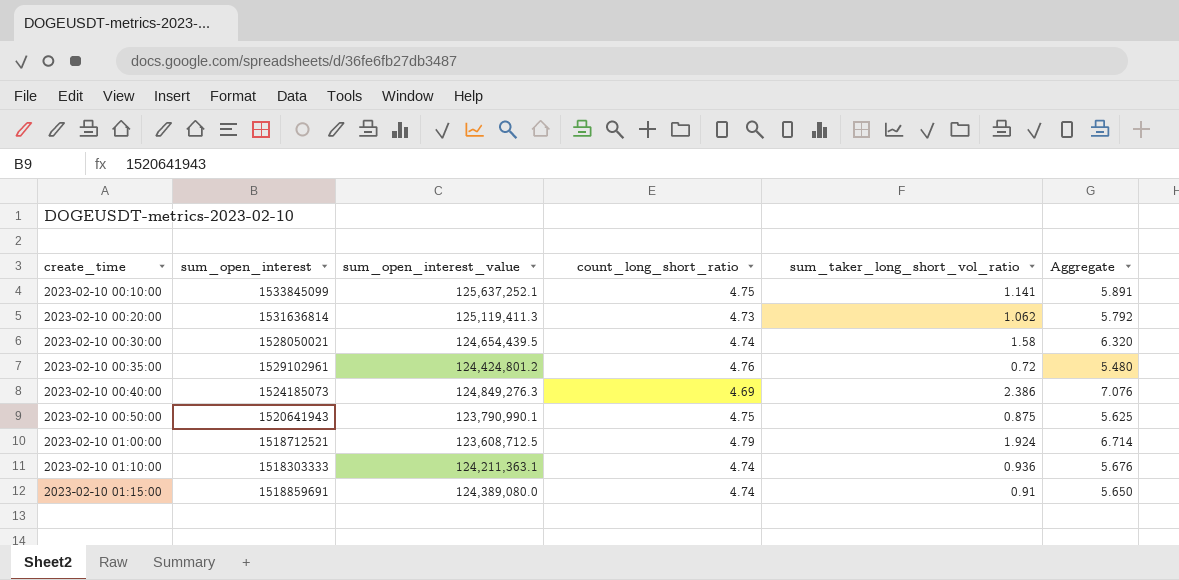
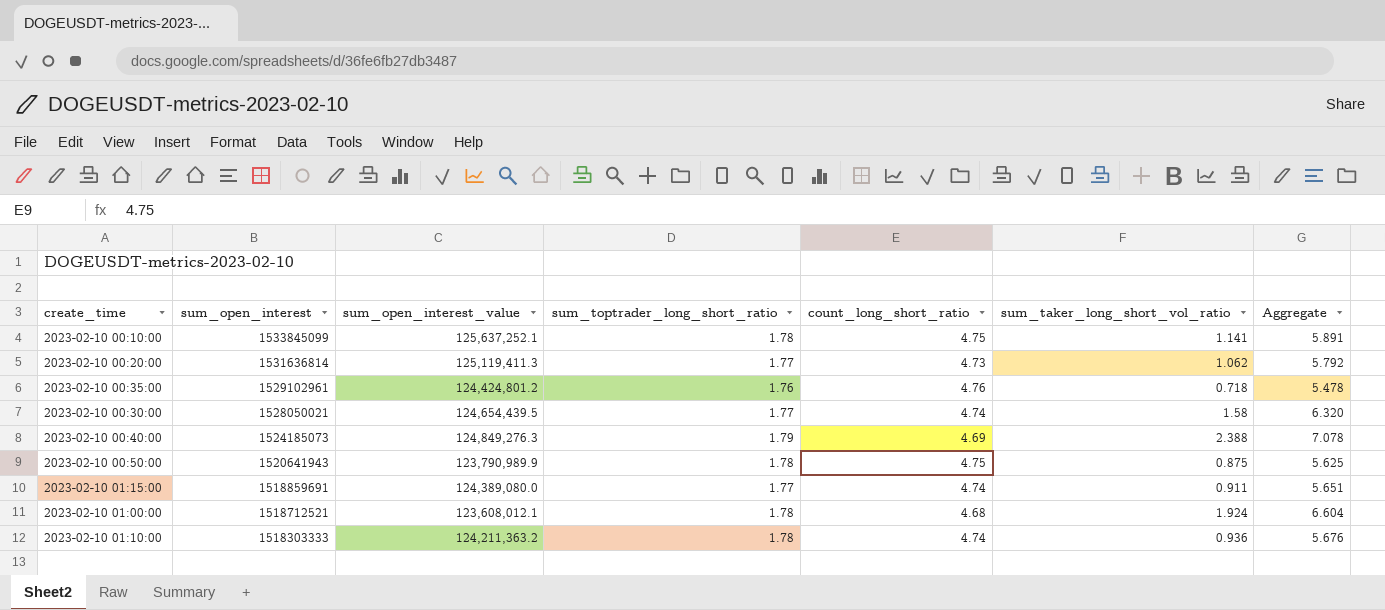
row order: create_time ascending -> sum_open_interest descending
column sum_toptrader_long_short_ratio | position: none -> 4
2023-02-10 00:35:00 | sum_taker_long_short_vol_ratio: 0.72 -> 0.718
2023-02-10 00:35:00 | Aggregate: 5.480 -> 5.478
2023-02-10 00:40:00 | sum_taker_long_short_vol_ratio: 2.386 -> 2.388
2023-02-10 00:40:00 | Aggregate: 7.076 -> 7.078
2023-02-10 00:50:00 | sum_open_interest_value: 123,790,990.1 -> 123,790,989.9
2023-02-10 01:15:00 | sum_taker_long_short_vol_ratio: 0.91 -> 0.911
2023-02-10 01:15:00 | Aggregate: 5.650 -> 5.651
2023-02-10 01:00:00 | sum_open_interest_value: 123,608,712.5 -> 123,608,012.1
2023-02-10 01:00:00 | count_long_short_ratio: 4.79 -> 4.68
2023-02-10 01:00:00 | Aggregate: 6.714 -> 6.604
2023-02-10 01:10:00 | sum_open_interest_value: 124,211,363.1 -> 124,211,363.2

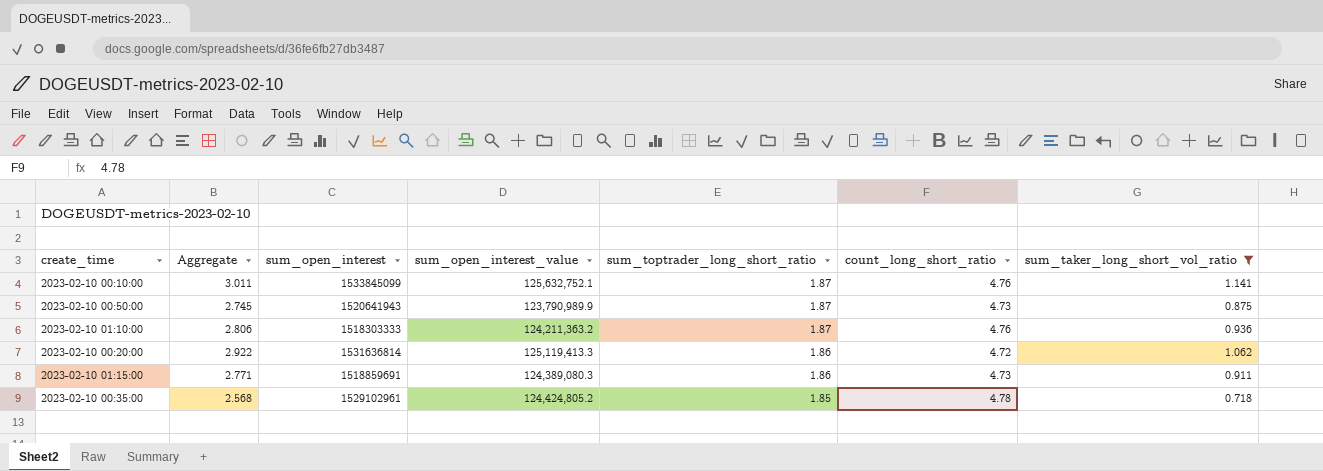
filter: none -> sum_taker_long_short_vol_ratio <= 1.141
row order: sum_open_interest descending -> sum_toptrader_long_short_ratio descending
column Aggregate | formula: [count_long_short_ratio] + [sum_taker_long_short_vol_ratio] -> [sum_toptrader_long_short_ratio] + [sum_taker_long_short_vol_ratio]
column Aggregate | position: 7 -> 2
2023-02-10 00:10:00 | sum_open_interest_value: 125,637,252.1 -> 125,632,752.1
2023-02-10 00:10:00 | sum_toptrader_long_short_ratio: 1.78 -> 1.87
2023-02-10 00:10:00 | count_long_short_ratio: 4.75 -> 4.76
2023-02-10 00:50:00 | sum_toptrader_long_short_ratio: 1.78 -> 1.87
2023-02-10 00:50:00 | count_long_short_ratio: 4.75 -> 4.73
2023-02-10 01:10:00 | sum_toptrader_long_short_ratio: 1.78 -> 1.87
2023-02-10 01:10:00 | count_long_short_ratio: 4.74 -> 4.76
2023-02-10 00:20:00 | sum_open_interest_value: 125,119,411.3 -> 125,119,413.3
2023-02-10 00:20:00 | sum_toptrader_long_short_ratio: 1.77 -> 1.86
2023-02-10 00:20:00 | count_long_short_ratio: 4.73 -> 4.72
2023-02-10 01:15:00 | sum_open_interest_value: 124,389,080.0 -> 124,389,080.3
2023-02-10 01:15:00 | sum_toptrader_long_short_ratio: 1.77 -> 1.86
2023-02-10 01:15:00 | count_long_short_ratio: 4.74 -> 4.73
2023-02-10 00:35:00 | sum_open_interest_value: 124,424,801.2 -> 124,424,805.2
2023-02-10 00:35:00 | sum_toptrader_long_short_ratio: 1.76 -> 1.85
2023-02-10 00:35:00 | count_long_short_ratio: 4.76 -> 4.78

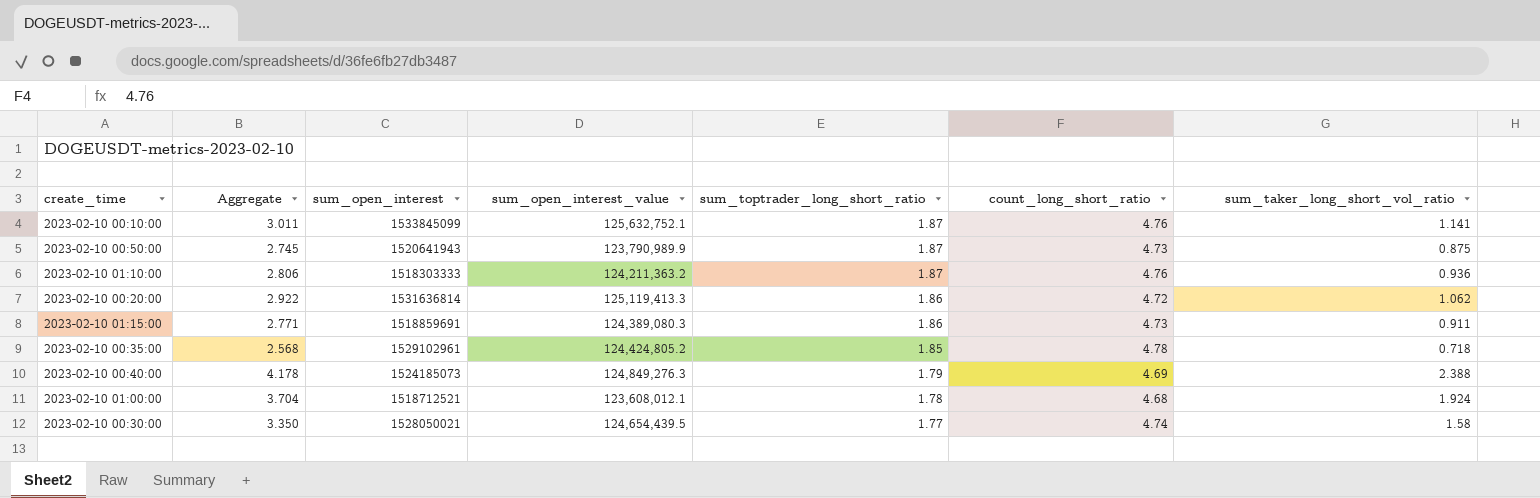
filter: sum_taker_long_short_vol_ratio <= 1.141 -> none

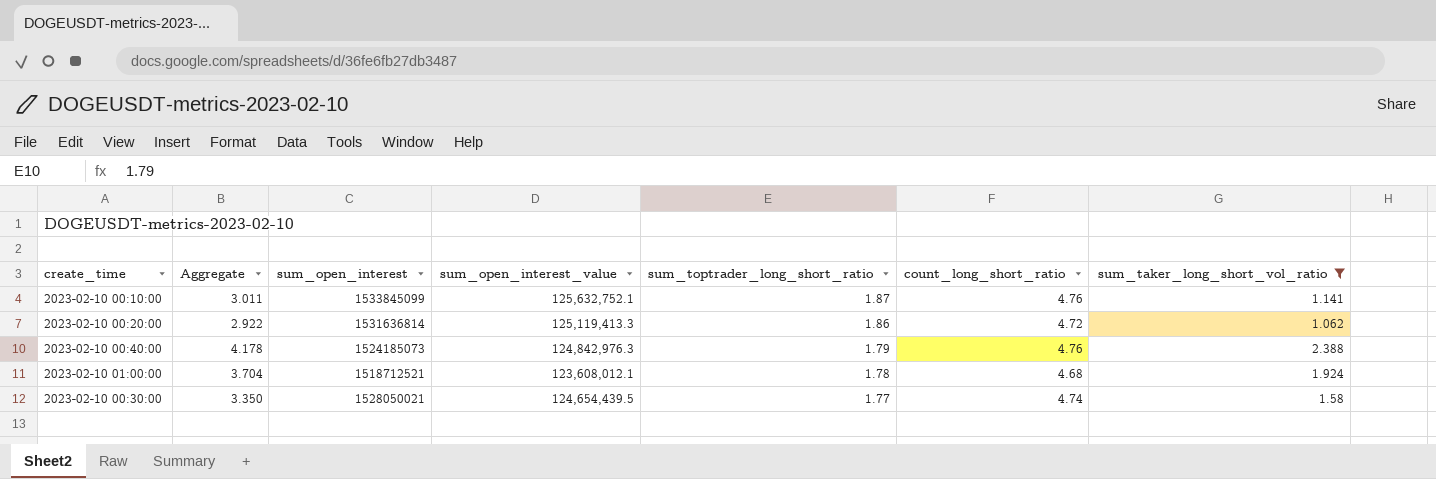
filter: none -> sum_taker_long_short_vol_ratio >= 1.062
2023-02-10 00:40:00 | sum_open_interest_value: 124,849,276.3 -> 124,842,976.3
2023-02-10 00:40:00 | count_long_short_ratio: 4.69 -> 4.76

